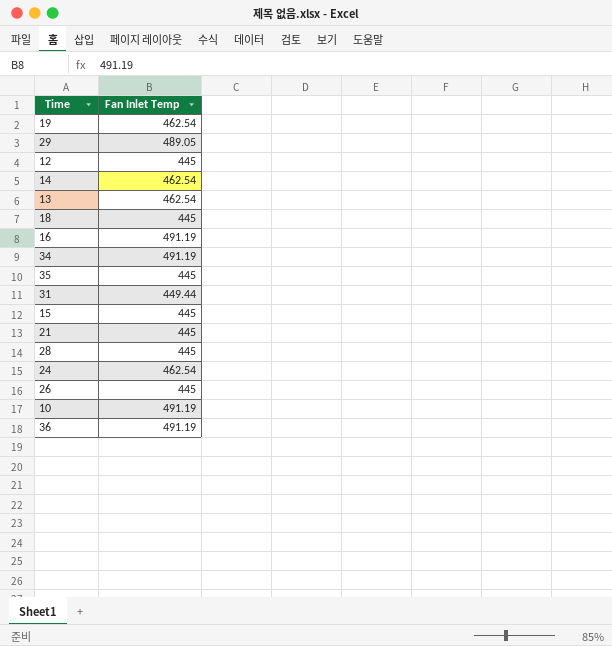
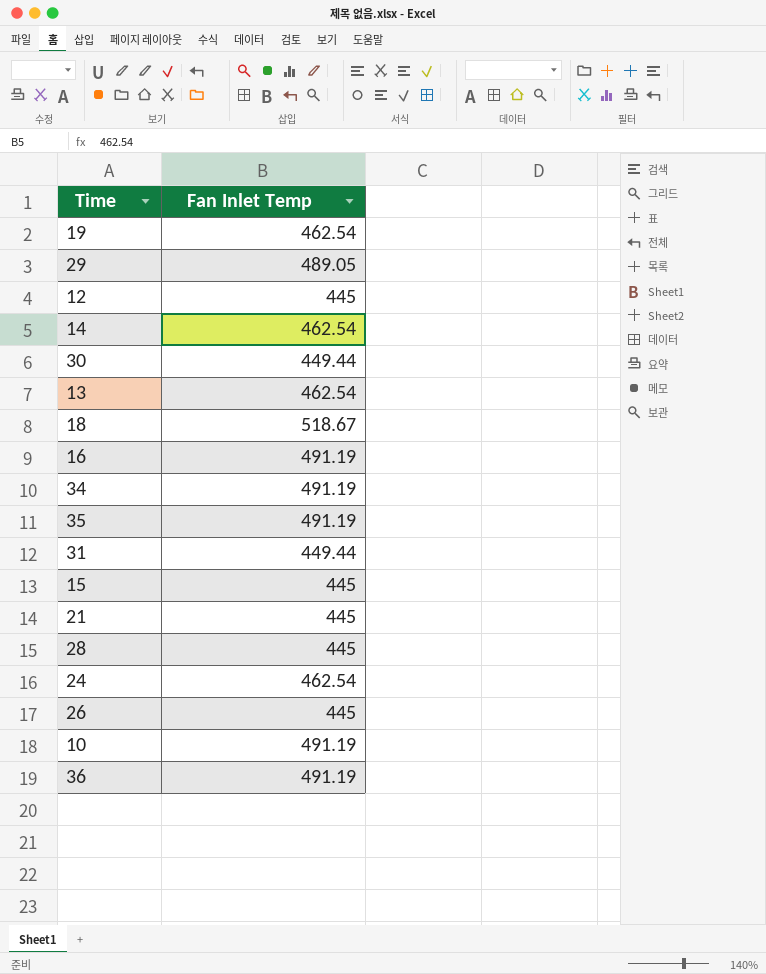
row 30: none -> 449.44
18 | Fan Inlet Temp: 445 -> 518.67
35 | Fan Inlet Temp: 445 -> 491.19

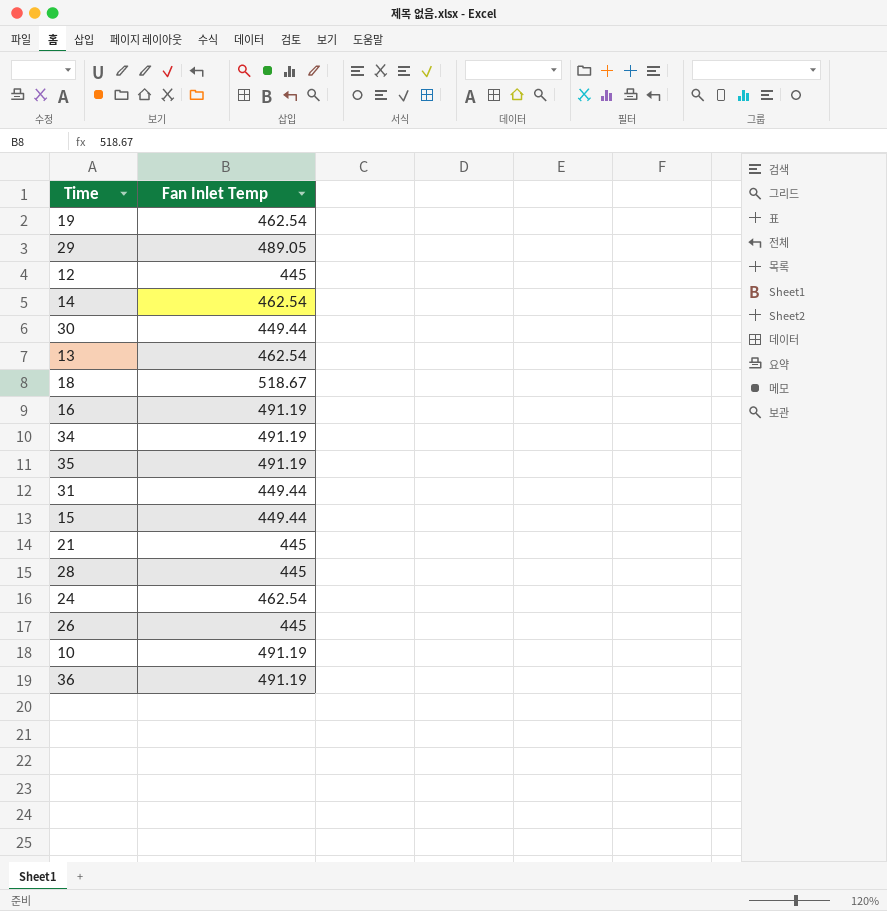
15 | Fan Inlet Temp: 445 -> 449.44

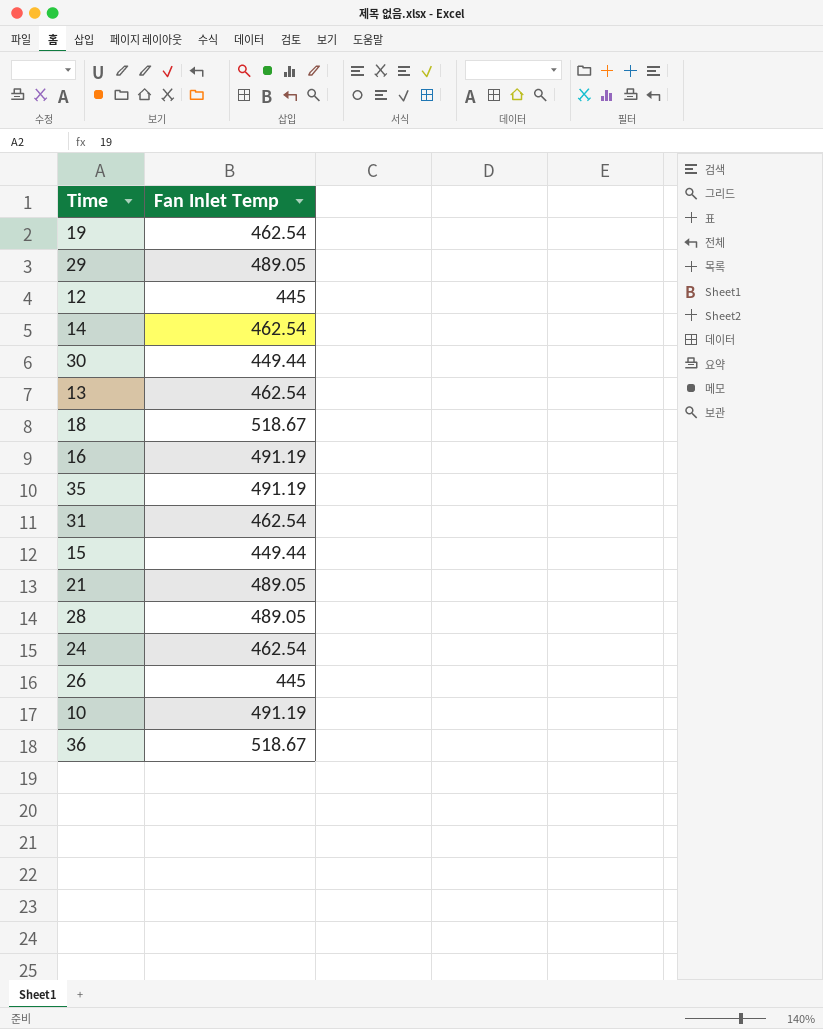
row 34: 491.19 -> none
31 | Fan Inlet Temp: 449.44 -> 462.54
21 | Fan Inlet Temp: 445 -> 489.05
28 | Fan Inlet Temp: 445 -> 489.05
36 | Fan Inlet Temp: 491.19 -> 518.67

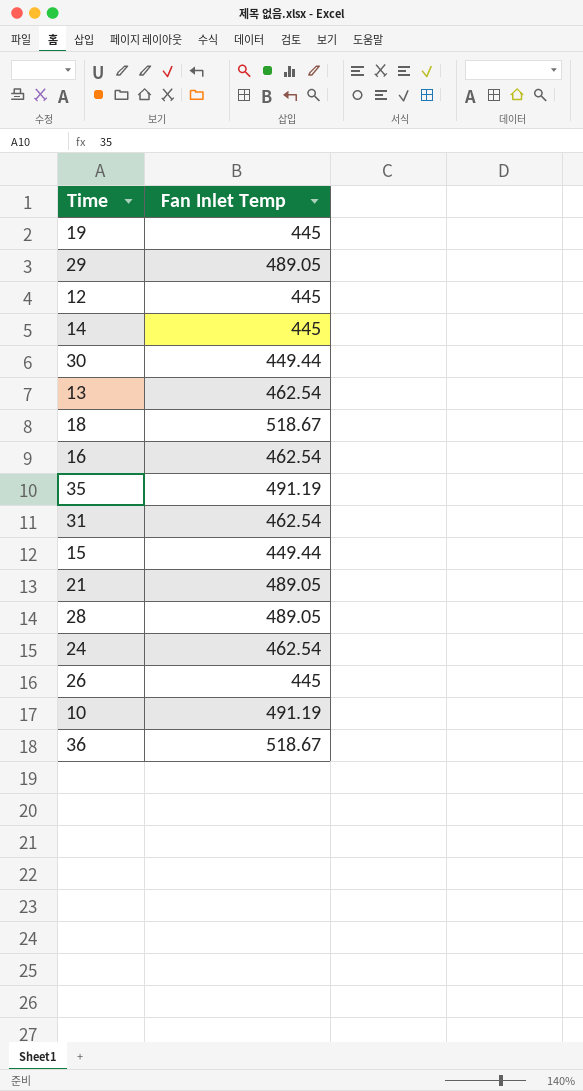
19 | Fan Inlet Temp: 462.54 -> 445
14 | Fan Inlet Temp: 462.54 -> 445
16 | Fan Inlet Temp: 491.19 -> 462.54

